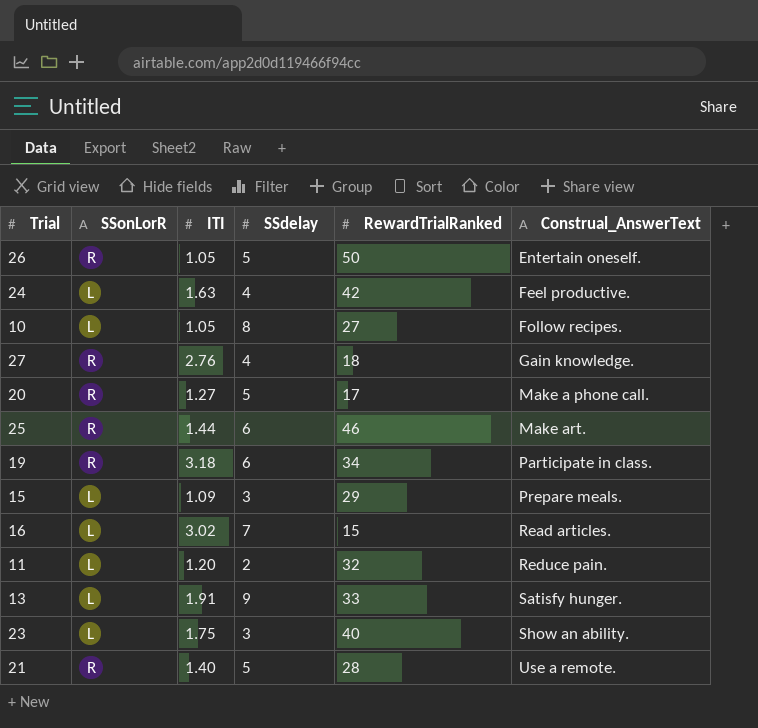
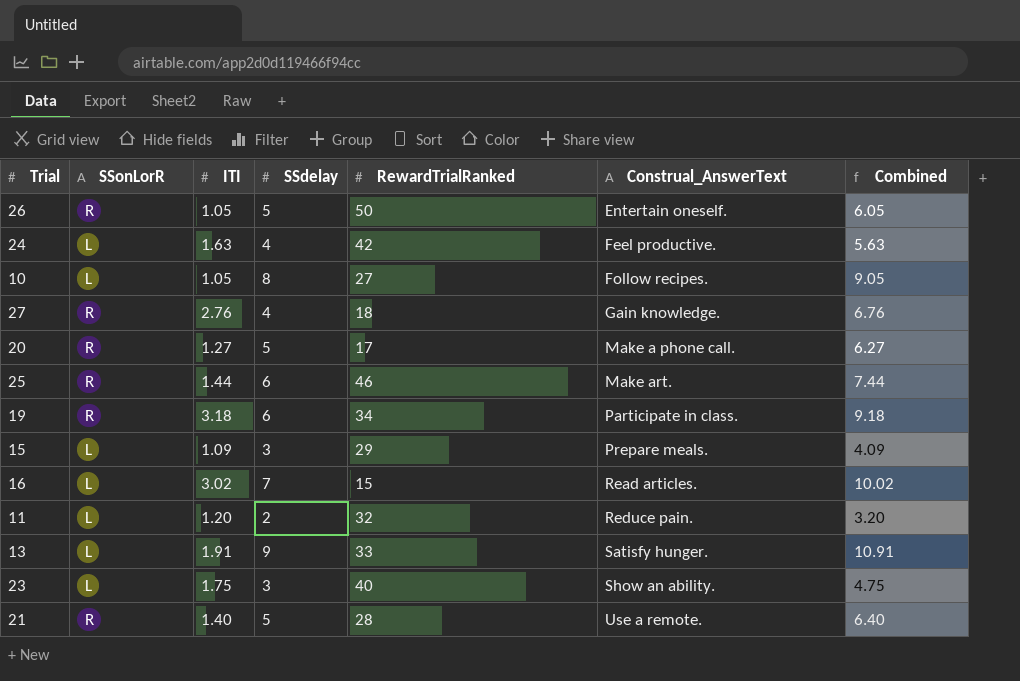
column Combined | formula: none -> [ITI] + [SSdelay]

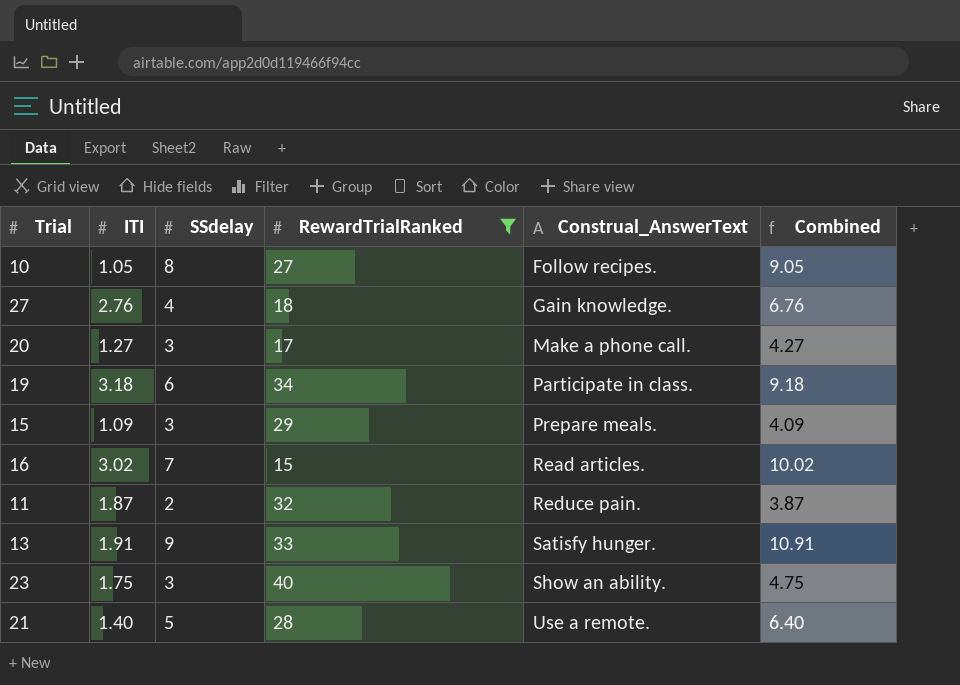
filter: none -> RewardTrialRanked <= 40
column SSonLorR | position: 2 -> none
20 | SSdelay: 5 -> 3
20 | Combined: 6.27 -> 4.27
11 | ITI: 1.20 -> 1.87
11 | Combined: 3.20 -> 3.87

